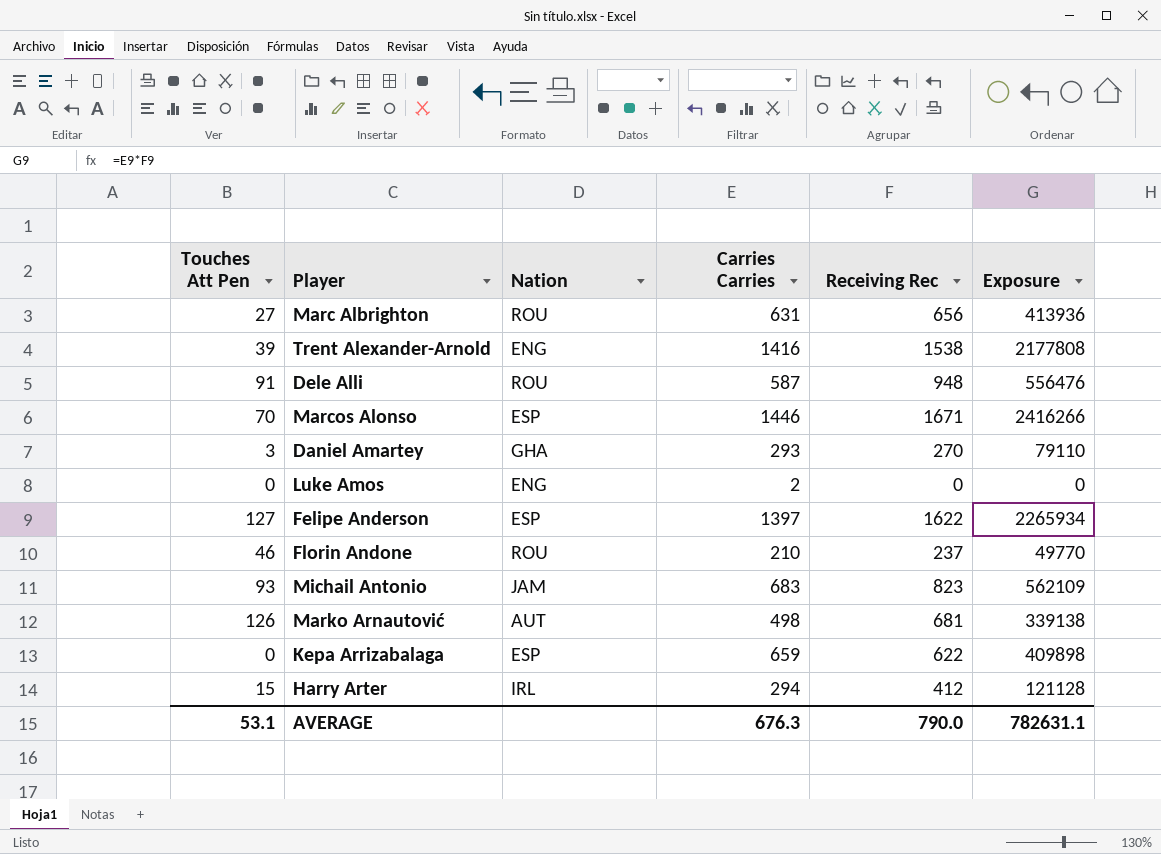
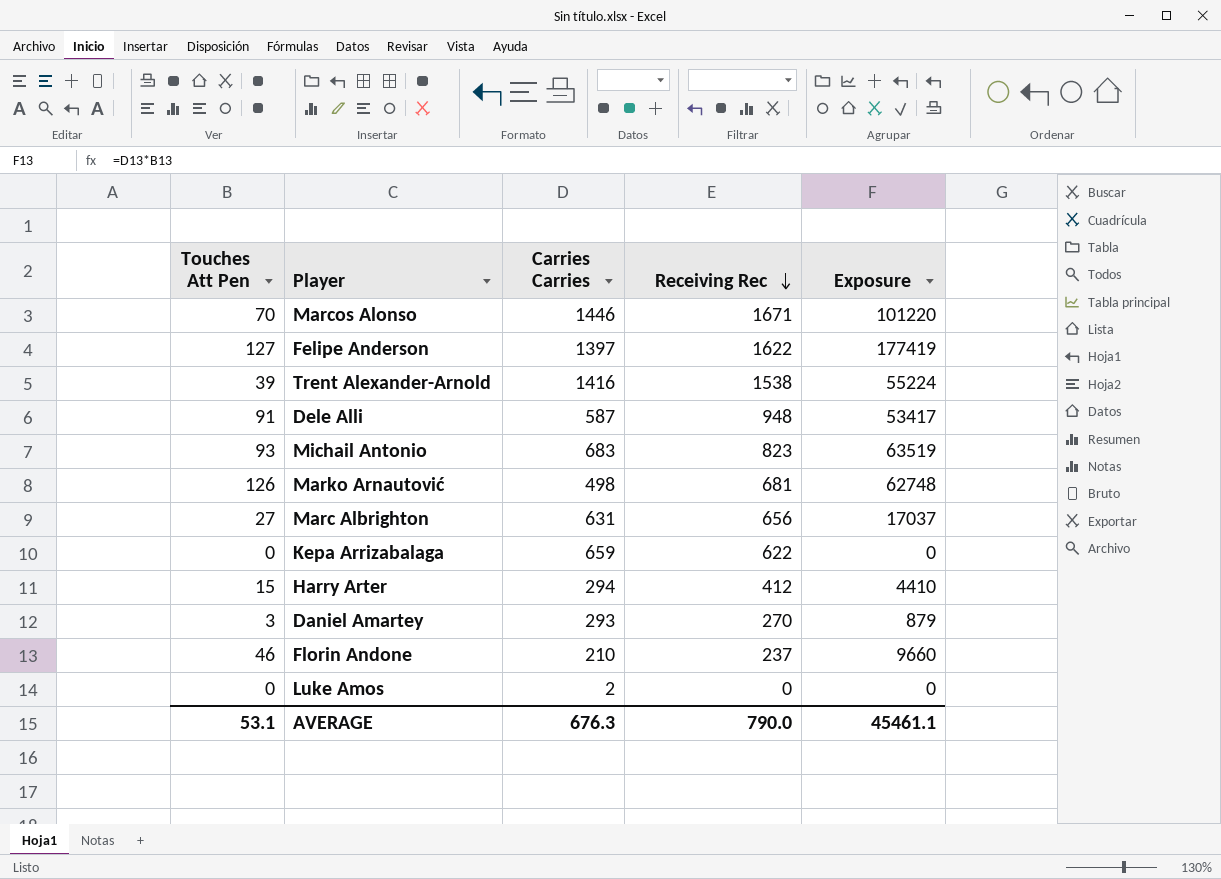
row order: none -> Receiving Rec descending
column Nation | position: 3 -> none
column Exposure | formula: [Carries Carries] * [Receiving Rec] -> [Touches Att Pen] * [Carries Carries]
AVERAGE | Exposure: 782631.1 -> 45461.1

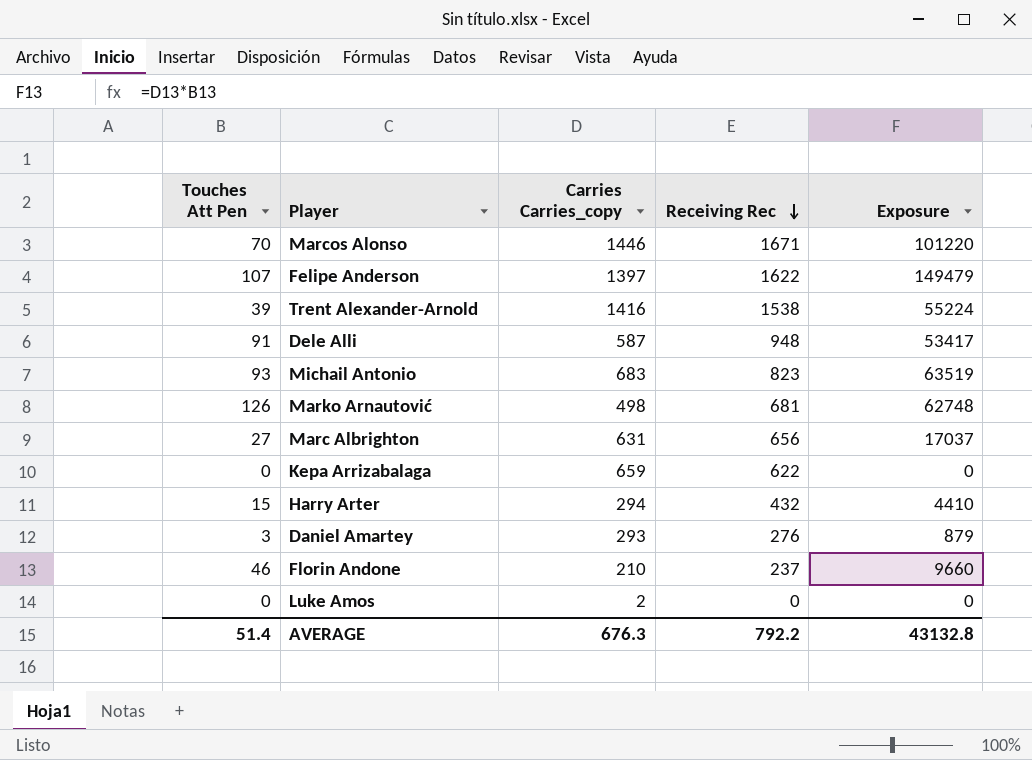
column name: Carries Carries -> Carries Carries_copy
Felipe Anderson | Touches Att Pen: 127 -> 107
Felipe Anderson | Exposure: 177419 -> 149479
Harry Arter | Receiving Rec: 412 -> 432
Daniel Amartey | Receiving Rec: 270 -> 276
AVERAGE | Touches Att Pen: 53.1 -> 51.4
AVERAGE | Receiving Rec: 790.0 -> 792.2
AVERAGE | Exposure: 45461.1 -> 43132.8

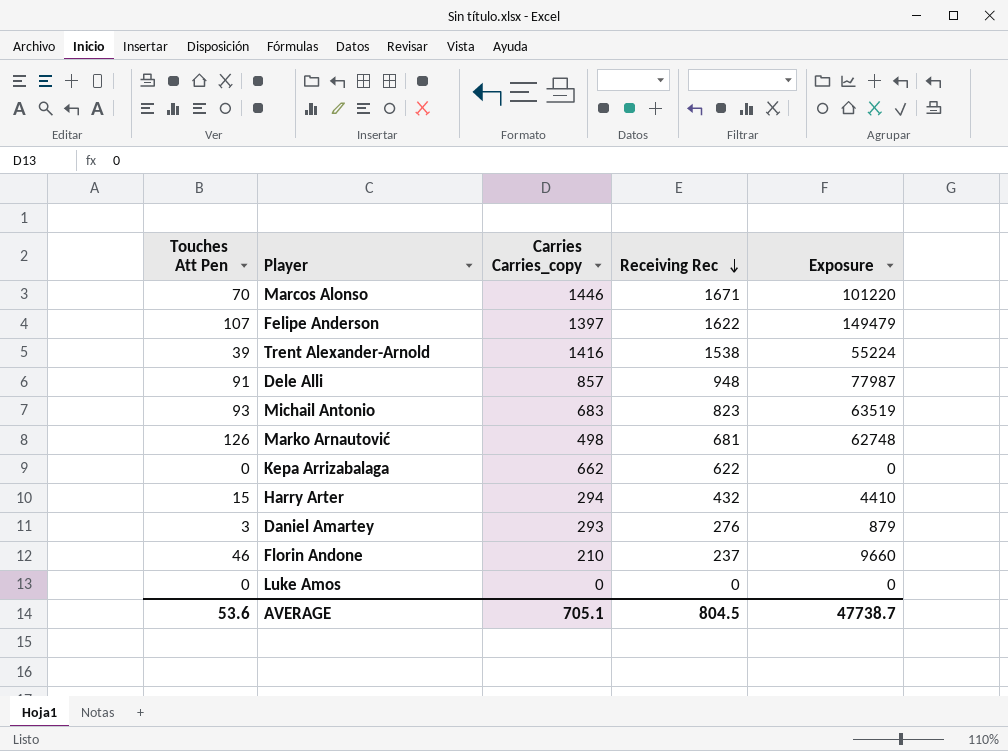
row Marc Albrighton: 27 | 631 | 656 | 17037 -> none
Dele Alli | Carries Carries_copy: 587 -> 857
Dele Alli | Exposure: 53417 -> 77987
Kepa Arrizabalaga | Carries Carries_copy: 659 -> 662
Luke Amos | Carries Carries_copy: 2 -> 0
AVERAGE | Touches Att Pen: 51.4 -> 53.6
AVERAGE | Carries Carries_copy: 676.3 -> 705.1
AVERAGE | Receiving Rec: 792.2 -> 804.5
AVERAGE | Exposure: 43132.8 -> 47738.7

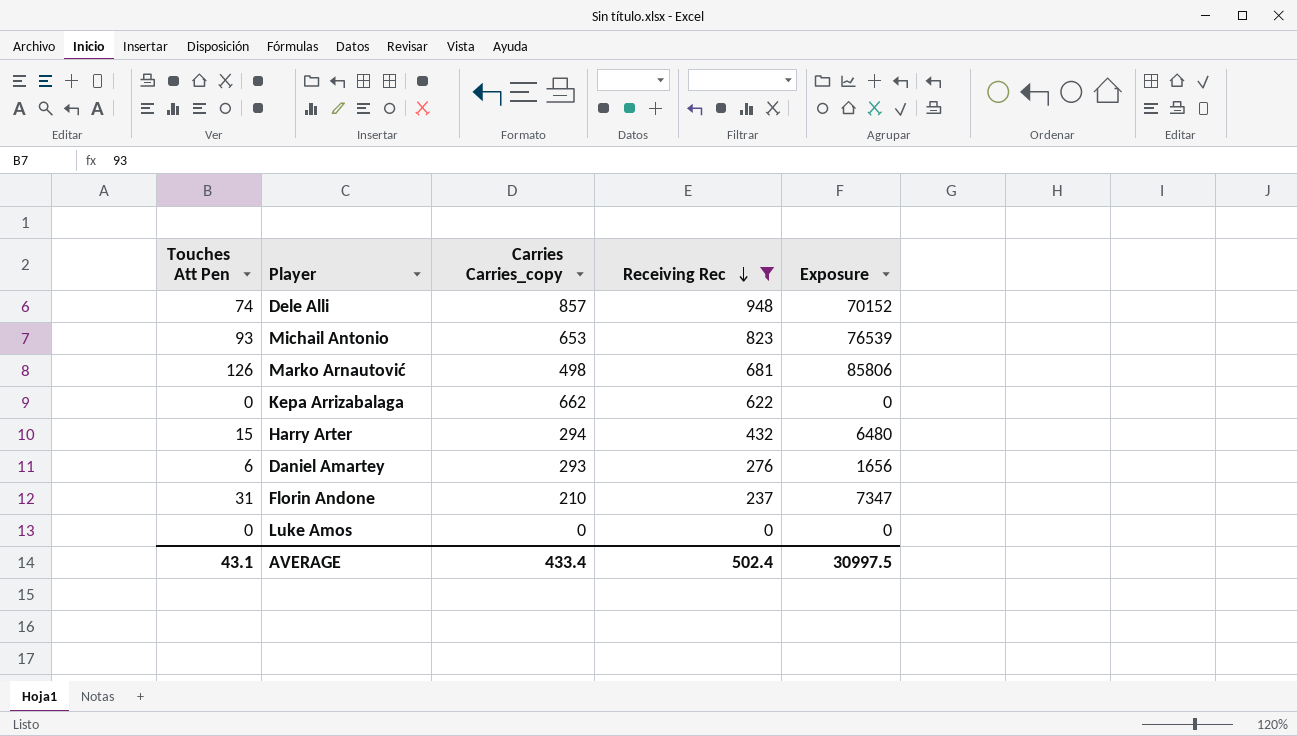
filter: none -> Receiving Rec <= 948
column Exposure | formula: [Touches Att Pen] * [Carries Carries_copy] -> [Touches Att Pen] * [Receiving Rec]
Dele Alli | Touches Att Pen: 91 -> 74
Michail Antonio | Carries Carries_copy: 683 -> 653
Daniel Amartey | Touches Att Pen: 3 -> 6
Florin Andone | Touches Att Pen: 46 -> 31
AVERAGE | Touches Att Pen: 53.6 -> 43.1
AVERAGE | Carries Carries_copy: 705.1 -> 433.4
AVERAGE | Receiving Rec: 804.5 -> 502.4
AVERAGE | Exposure: 47738.7 -> 30997.5

